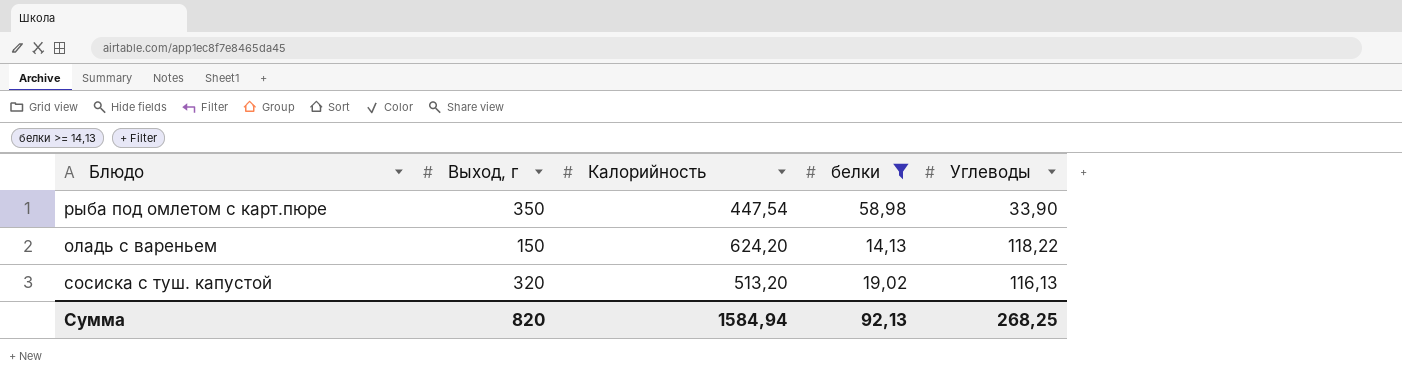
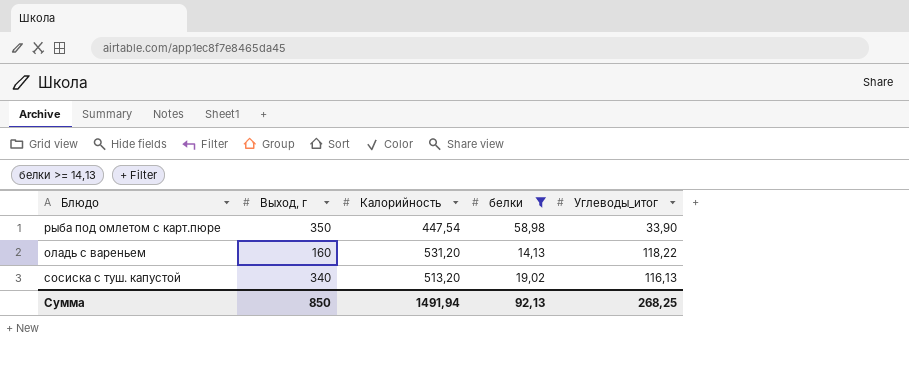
column name: Углеводы -> Углеводы_итог
оладь с вареньем | Выход, г: 150 -> 160
оладь с вареньем | Калорийность: 624,20 -> 531,20
сосиска с туш. капустой | Выход, г: 320 -> 340
Сумма | Выход, г: 820 -> 850
Сумма | Калорийность: 1584,94 -> 1491,94

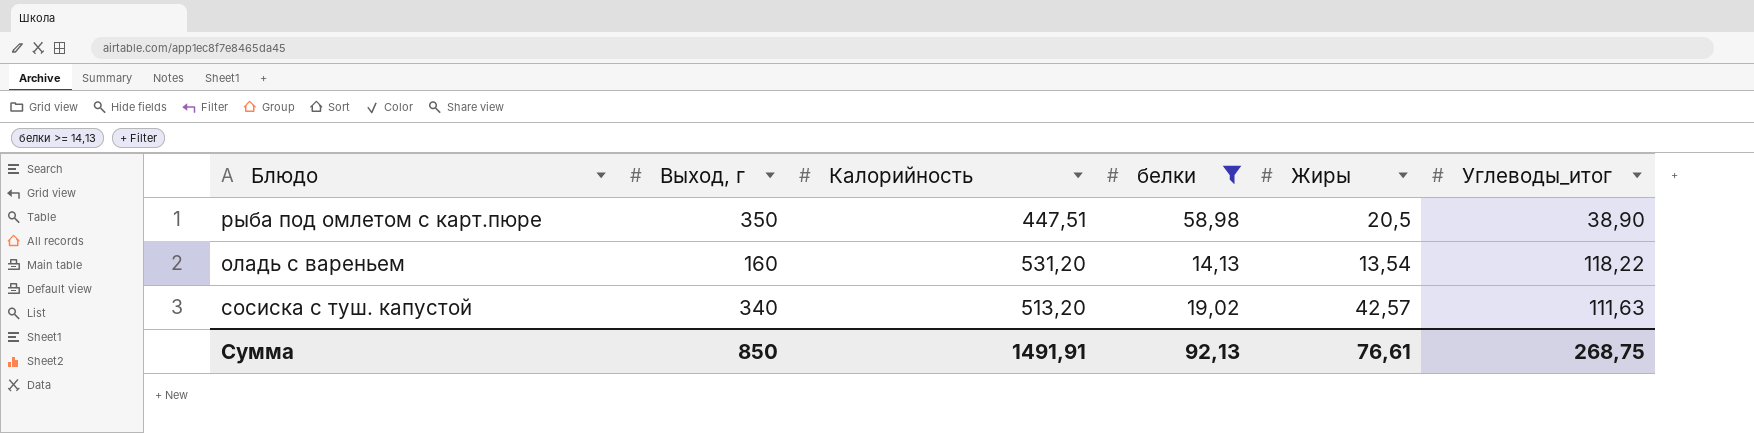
column Жиры | position: none -> 5
рыба под омлетом с карт.пюре | Калорийность: 447,54 -> 447,51
рыба под омлетом с карт.пюре | Углеводы_итог: 33,90 -> 38,90
сосиска с туш. капустой | Углеводы_итог: 116,13 -> 111,63
Сумма | Калорийность: 1491,94 -> 1491,91
Сумма | Углеводы_итог: 268,25 -> 268,75

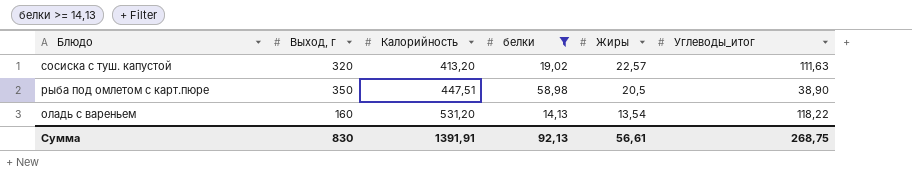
row order: none -> Блюдо descending
сосиска с туш. капустой | Выход, г: 340 -> 320
сосиска с туш. капустой | Калорийность: 513,20 -> 413,20
сосиска с туш. капустой | Жиры: 42,57 -> 22,57
Сумма | Выход, г: 850 -> 830
Сумма | Калорийность: 1491,91 -> 1391,91
Сумма | Жиры: 76,61 -> 56,61

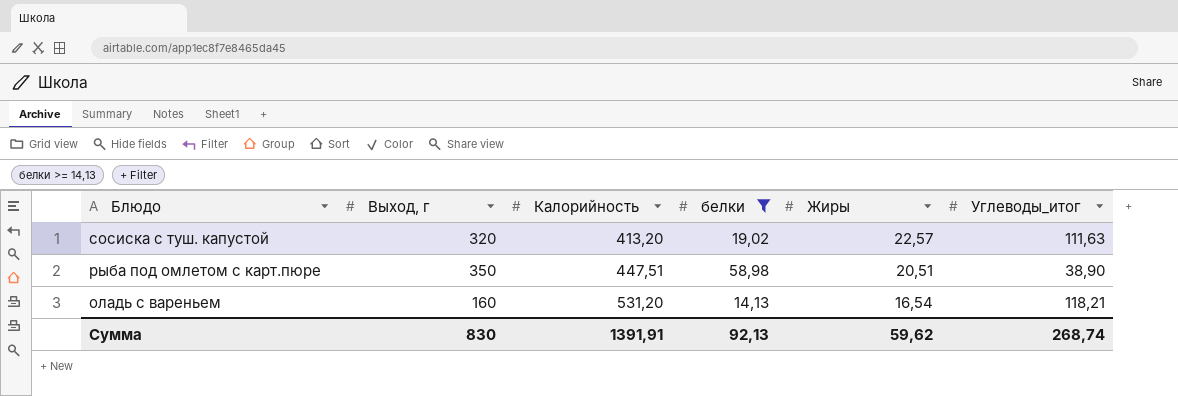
рыба под омлетом с карт.пюре | Жиры: 20,5 -> 20,51
оладь с вареньем | Жиры: 13,54 -> 16,54
оладь с вареньем | Углеводы_итог: 118,22 -> 118,21
Сумма | Жиры: 56,61 -> 59,62
Сумма | Углеводы_итог: 268,75 -> 268,74

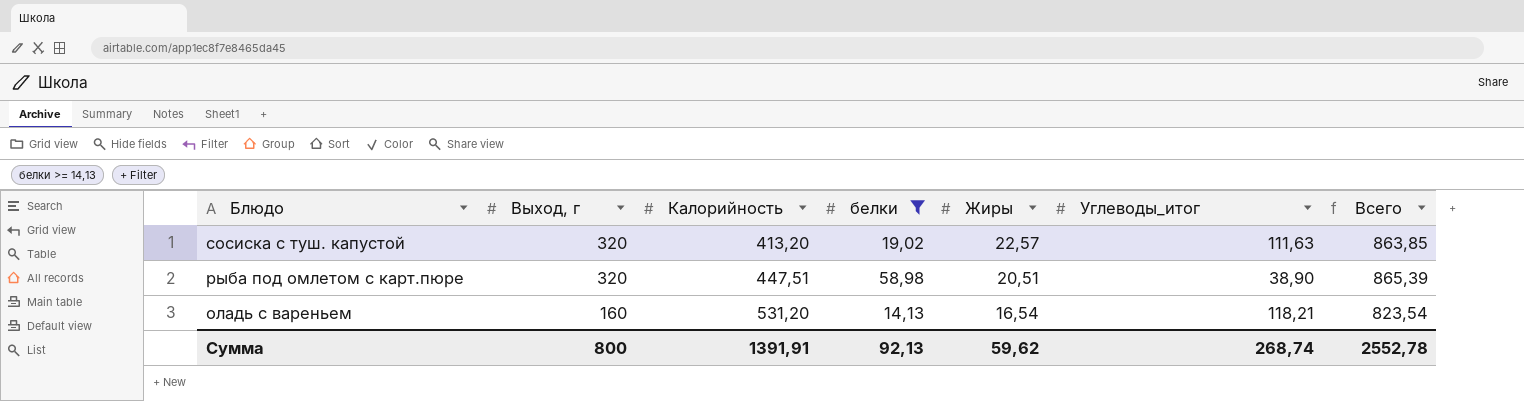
column Всего | formula: none -> [Выход, г] + [Калорийность] + [белки] + [Углеводы_итог]
рыба под омлетом с карт.пюре | Выход, г: 350 -> 320
Сумма | Выход, г: 830 -> 800

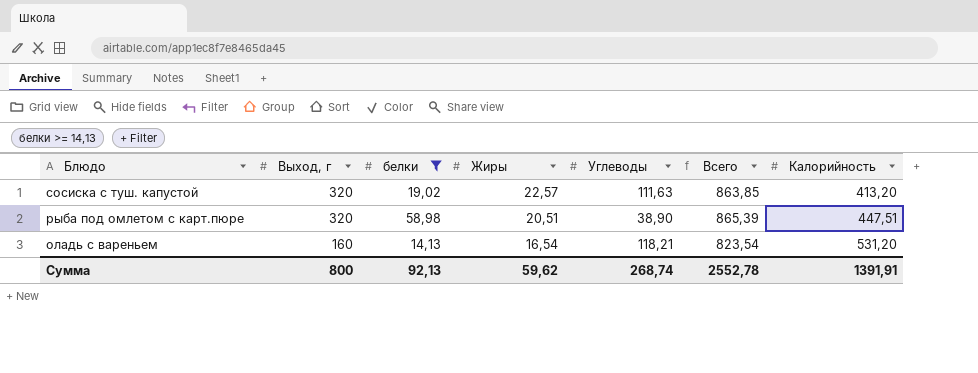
column name: Углеводы_итог -> Углеводы
column Калорийность | position: 3 -> 7

